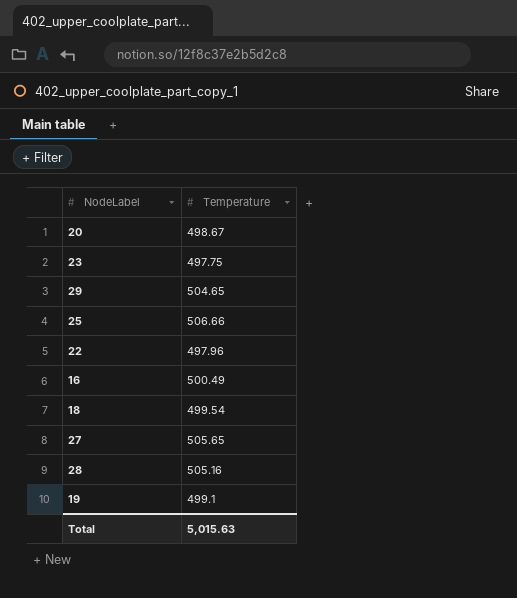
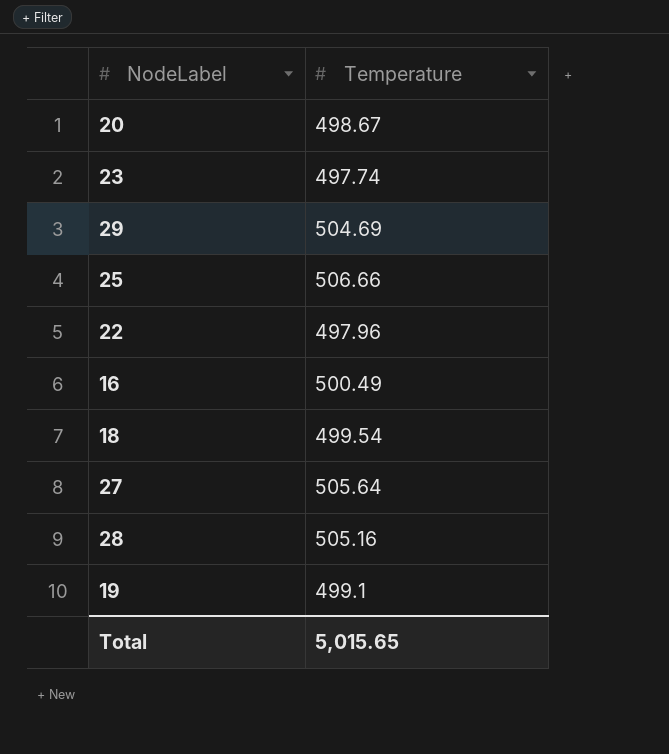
23 | Temperature: 497.75 -> 497.74
29 | Temperature: 504.65 -> 504.69
27 | Temperature: 505.65 -> 505.64
Total | Temperature: 5,015.63 -> 5,015.65

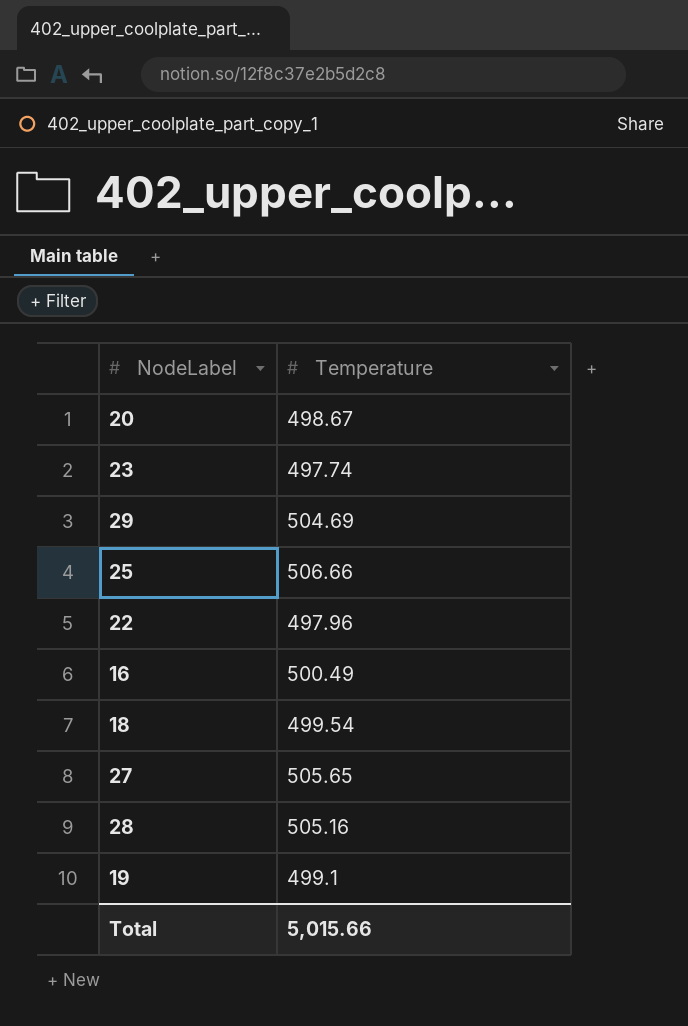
27 | Temperature: 505.64 -> 505.65
Total | Temperature: 5,015.65 -> 5,015.66

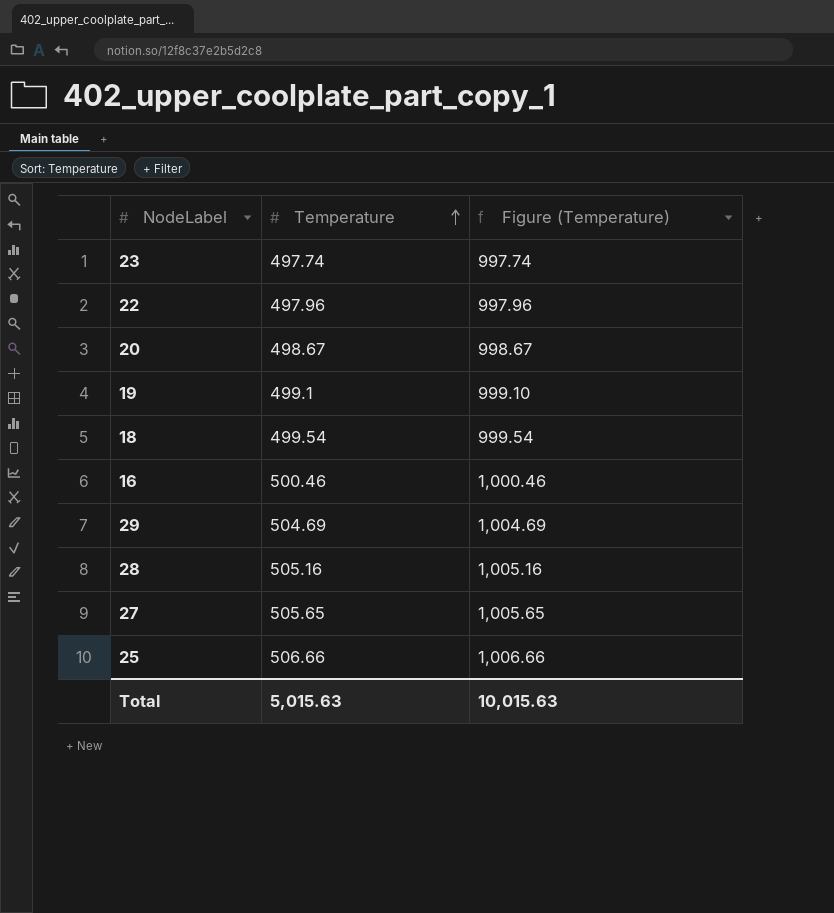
row order: none -> Temperature ascending
column Figure (Temperature) | formula: none -> [Temperature] + 500
16 | Temperature: 500.49 -> 500.46
Total | Temperature: 5,015.66 -> 5,015.63

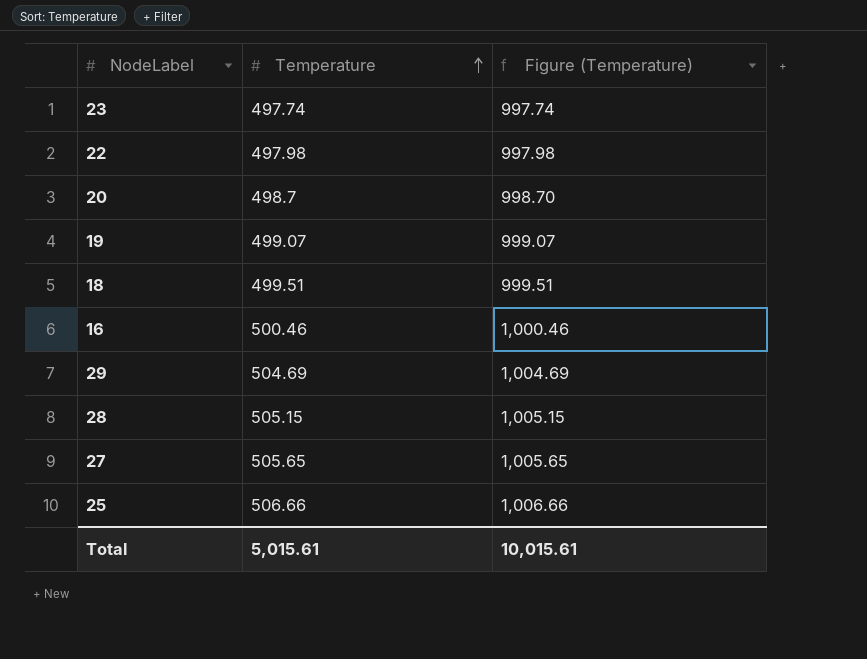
22 | Temperature: 497.96 -> 497.98
22 | Figure (Temperature): 997.96 -> 997.98
20 | Temperature: 498.67 -> 498.7
20 | Figure (Temperature): 998.67 -> 998.70
19 | Temperature: 499.1 -> 499.07
19 | Figure (Temperature): 999.10 -> 999.07
18 | Temperature: 499.54 -> 499.51
18 | Figure (Temperature): 999.54 -> 999.51
28 | Temperature: 505.16 -> 505.15
28 | Figure (Temperature): 1,005.16 -> 1,005.15
Total | Temperature: 5,015.63 -> 5,015.61
Total | Figure (Temperature): 10,015.63 -> 10,015.61

